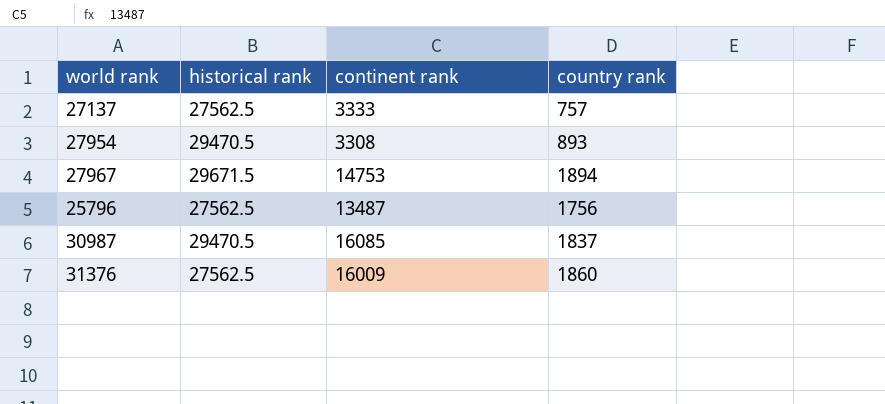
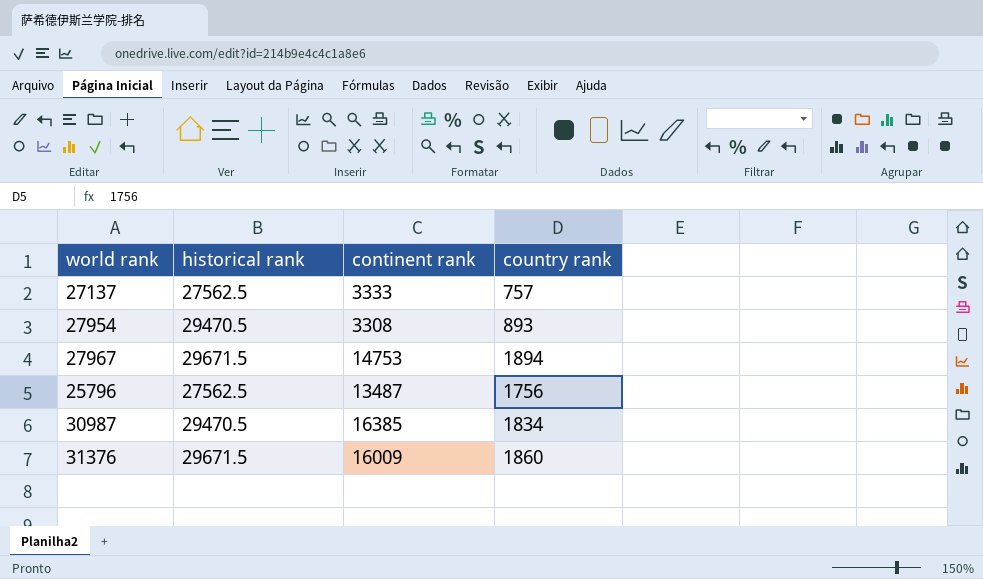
30987 | continent rank: 16085 -> 16385
30987 | country rank: 1837 -> 1834
31376 | historical rank: 27562.5 -> 29671.5

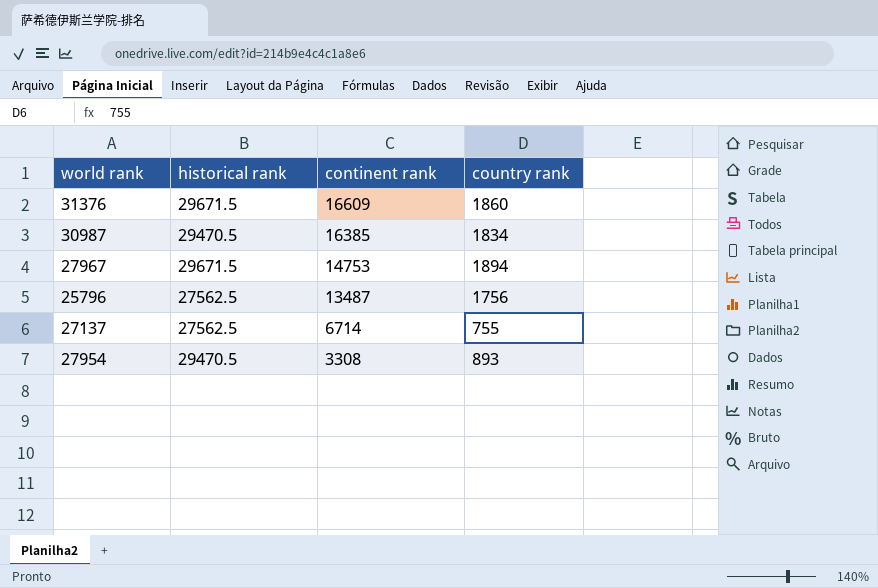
row order: none -> continent rank descending
31376 | continent rank: 16009 -> 16609
27137 | continent rank: 3333 -> 6714
27137 | country rank: 757 -> 755

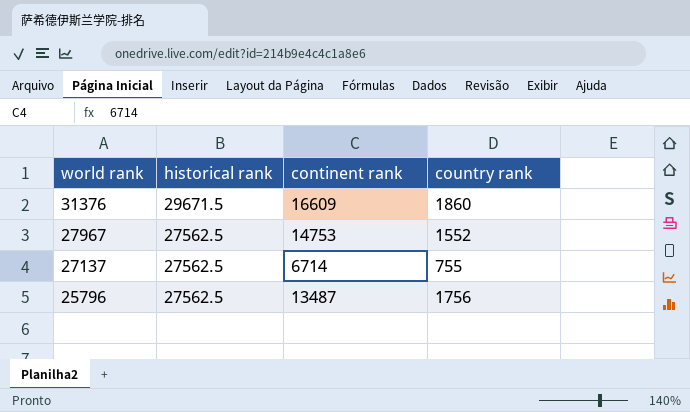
row order: continent rank descending -> world rank descending
row 30987: 29470.5 | 16385 | 1834 -> none
row 27954: 29470.5 | 3308 | 893 -> none
27967 | historical rank: 29671.5 -> 27562.5
27967 | country rank: 1894 -> 1552

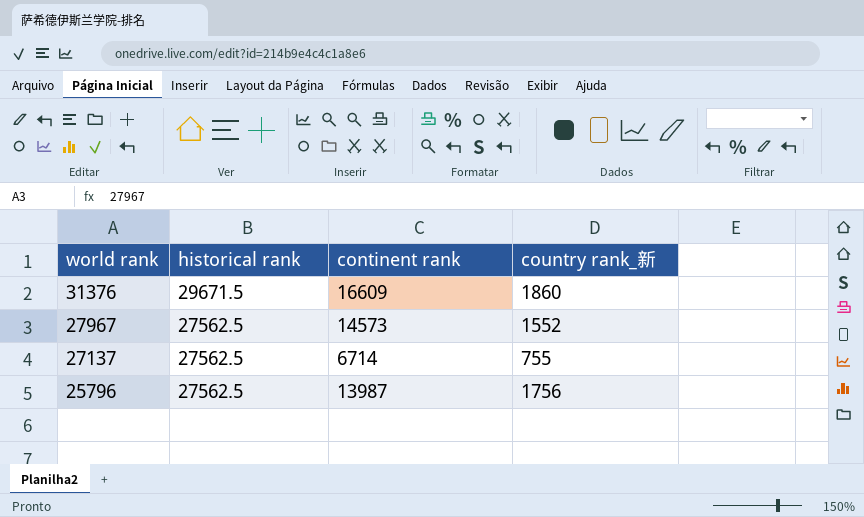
column name: country rank -> country rank_新
27967 | continent rank: 14753 -> 14573
25796 | continent rank: 13487 -> 13987

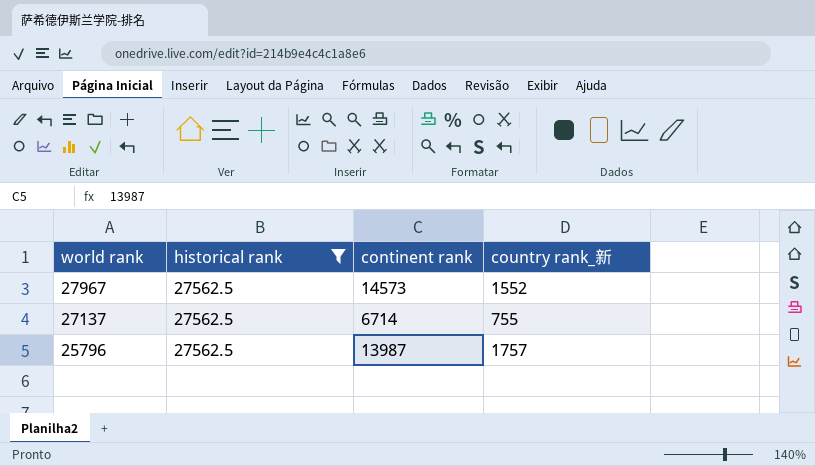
filter: none -> historical rank = 27562.5
25796 | country rank_新: 1756 -> 1757

